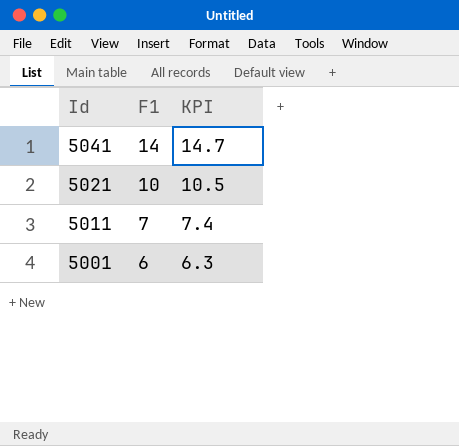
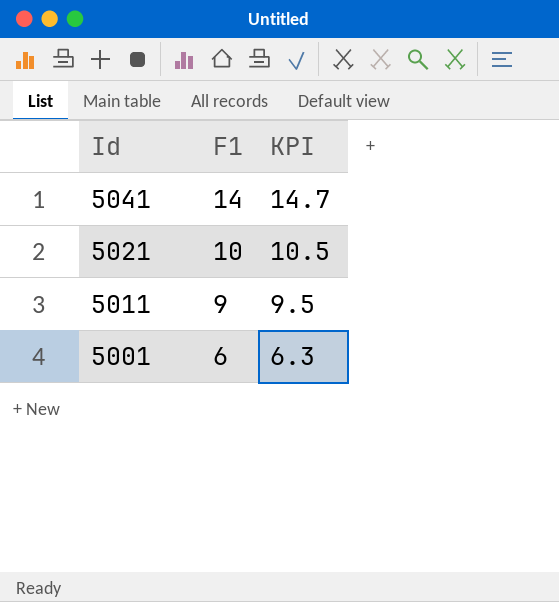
5011 | F1: 7 -> 9
5011 | KPI: 7.4 -> 9.5

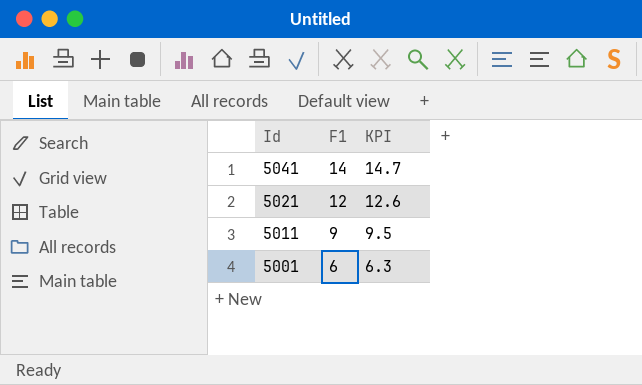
5021 | F1: 10 -> 12
5021 | KPI: 10.5 -> 12.6

